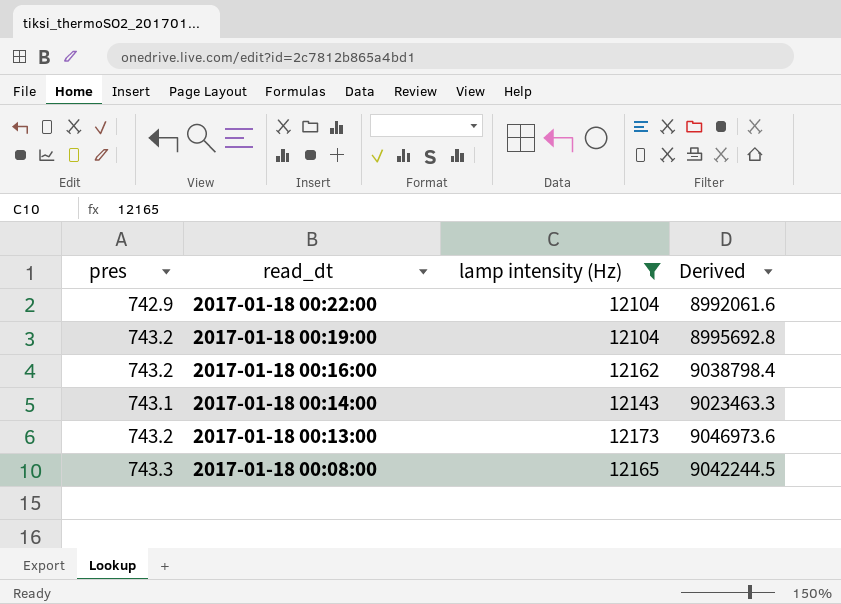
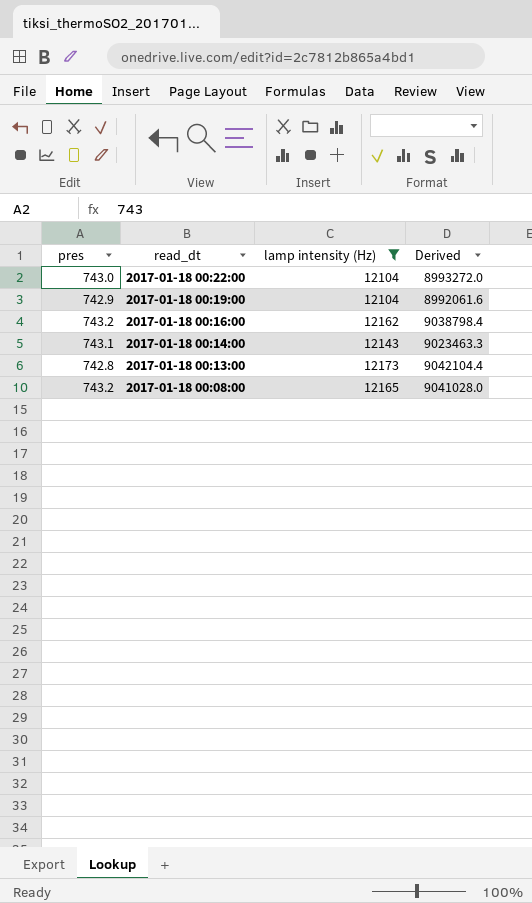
2017-01-18 00:22:00 | pres: 742.9 -> 743.0
2017-01-18 00:22:00 | Derived: 8992061.6 -> 8993272.0
2017-01-18 00:19:00 | pres: 743.2 -> 742.9
2017-01-18 00:19:00 | Derived: 8995692.8 -> 8992061.6
2017-01-18 00:13:00 | pres: 743.2 -> 742.8
2017-01-18 00:13:00 | Derived: 9046973.6 -> 9042104.4
2017-01-18 00:08:00 | pres: 743.3 -> 743.2
2017-01-18 00:08:00 | Derived: 9042244.5 -> 9041028.0

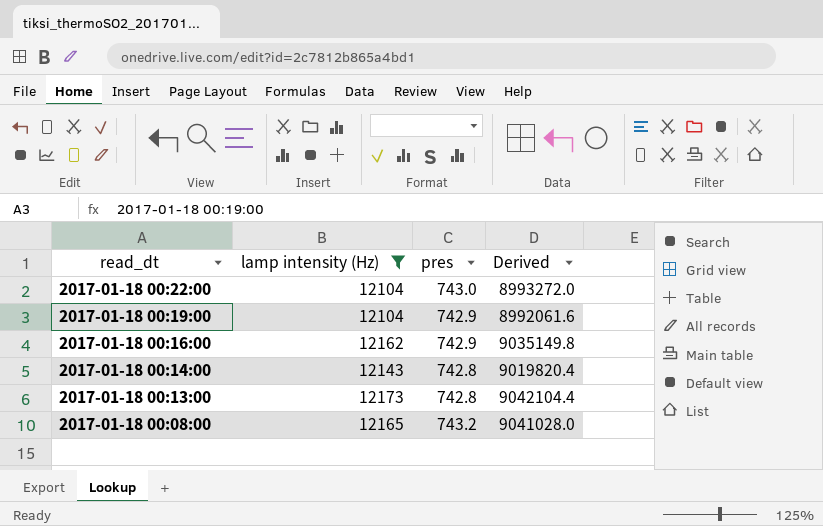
column pres | position: 1 -> 3
2017-01-18 00:16:00 | pres: 743.2 -> 742.9
2017-01-18 00:16:00 | Derived: 9038798.4 -> 9035149.8
2017-01-18 00:14:00 | pres: 743.1 -> 742.8
2017-01-18 00:14:00 | Derived: 9023463.3 -> 9019820.4

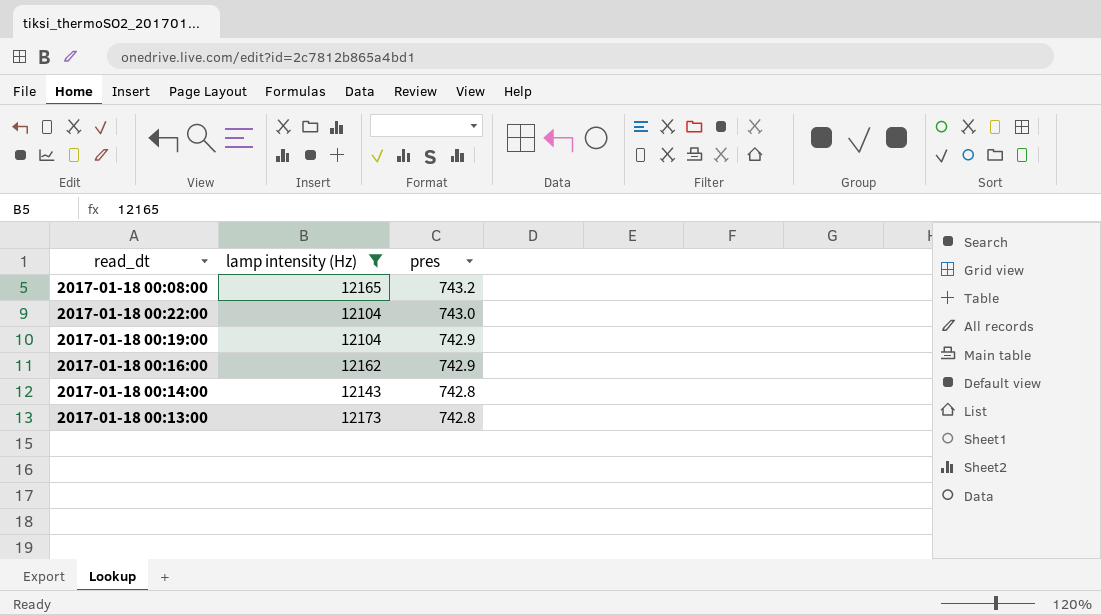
row order: read_dt descending -> pres descending
column Derived | formula: [lamp intensity (Hz)] * [pres] -> none

